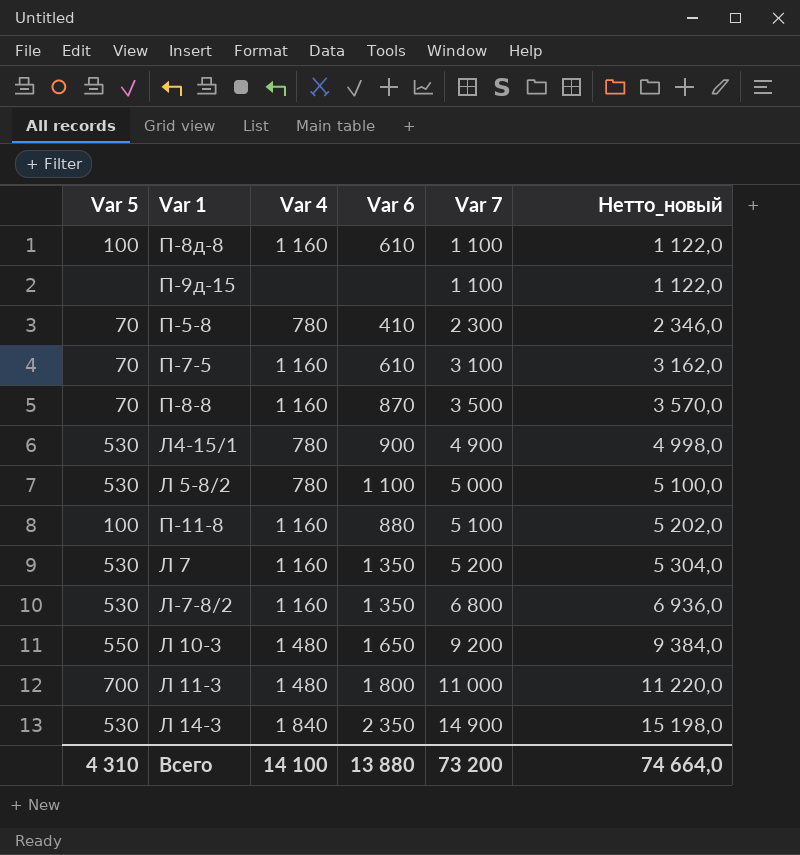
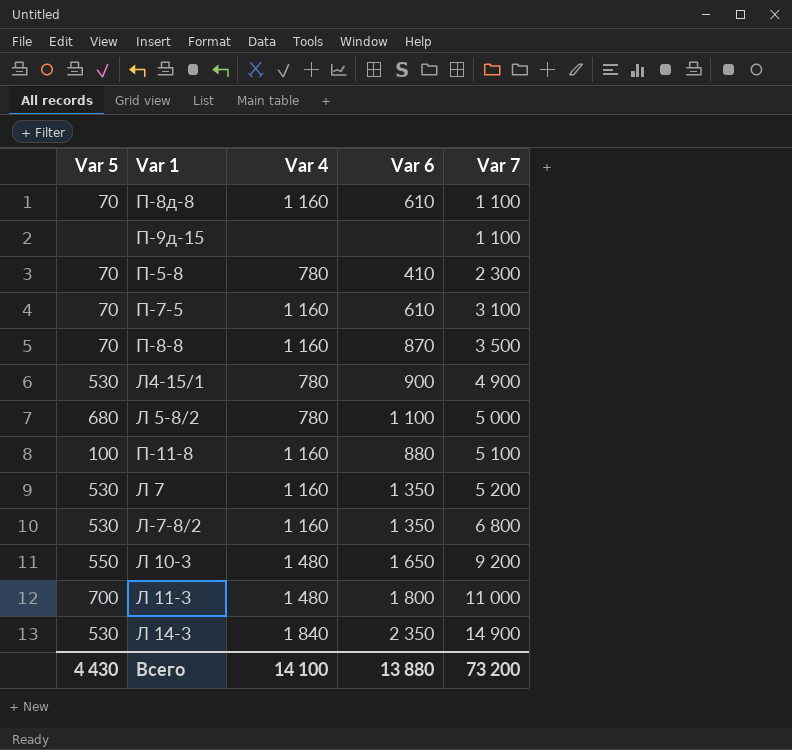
column Нетто_новый | formula: [Var 7] * 1,02 -> none
П-8д-8 | Var 5: 100 -> 70
Л 5-8/2 | Var 5: 530 -> 680
Всего | Var 5: 4 310 -> 4 430

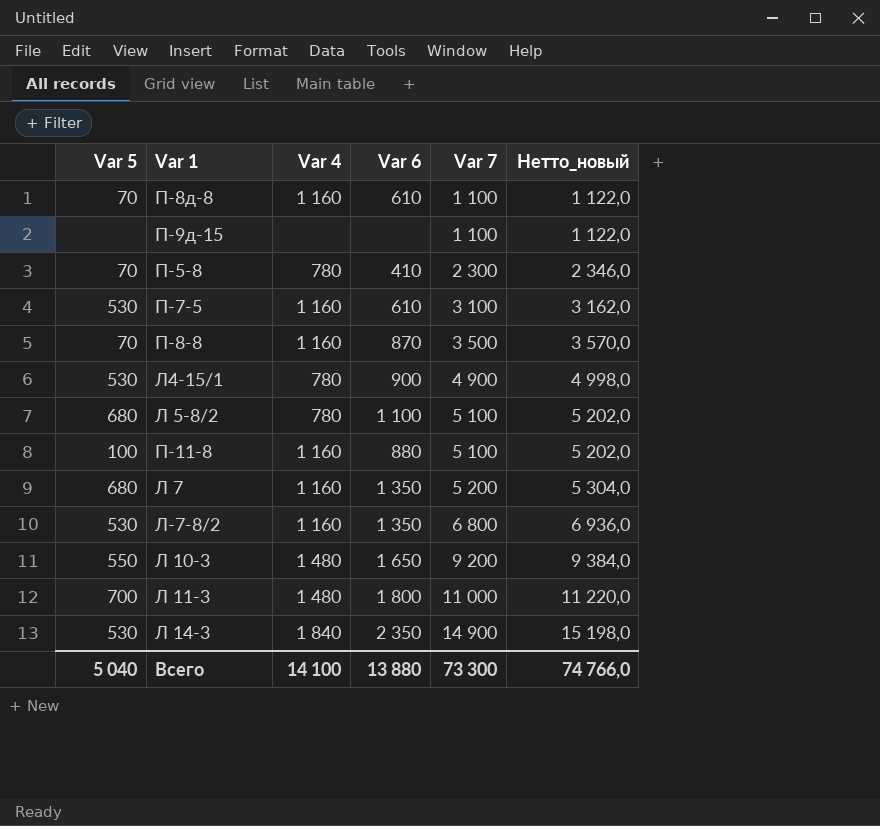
column Нетто_новый | formula: none -> [Var 7] * 1,02
П-7-5 | Var 5: 70 -> 530
Л 5-8/2 | Var 7: 5 000 -> 5 100
Л 7 | Var 5: 530 -> 680
Всего | Var 5: 4 430 -> 5 040
Всего | Var 7: 73 200 -> 73 300

